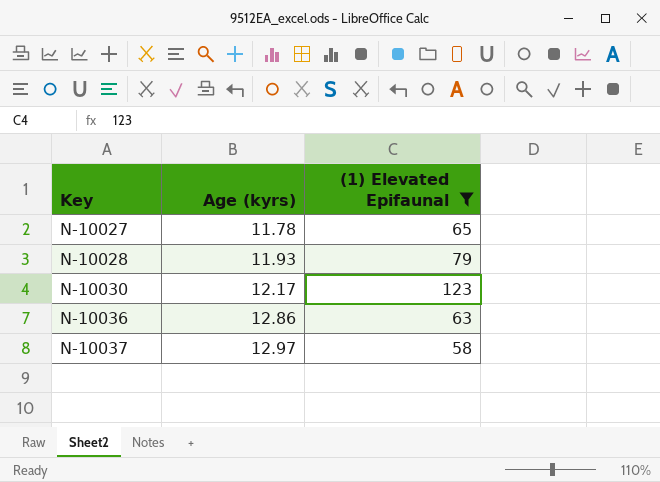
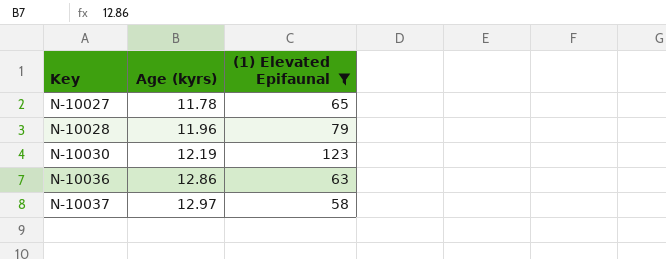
N-10028 | Age (kyrs): 11.93 -> 11.96
N-10030 | Age (kyrs): 12.17 -> 12.19

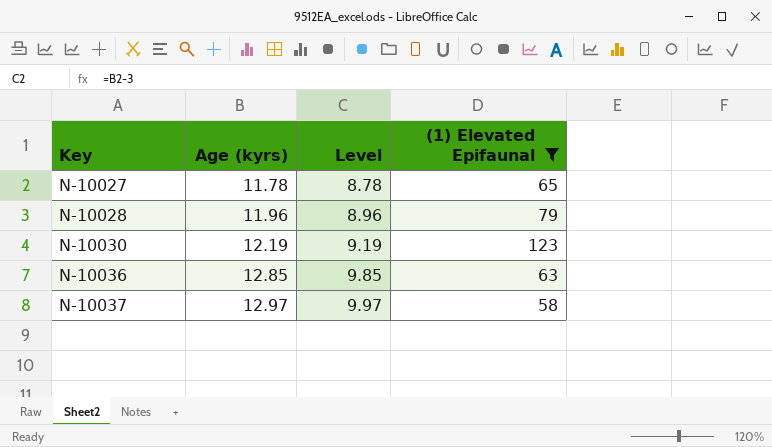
column Level | formula: none -> [Age (kyrs)] - 3
N-10036 | Age (kyrs): 12.86 -> 12.85

